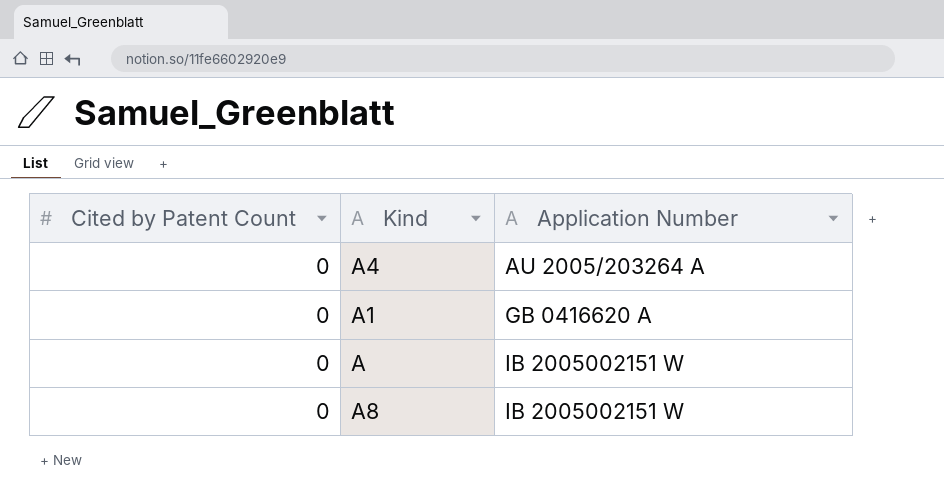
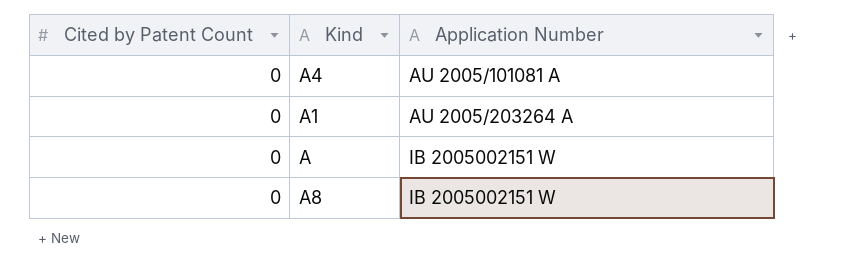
A4 | Application Number: AU 2005/203264 A -> AU 2005/101081 A
A1 | Application Number: GB 0416620 A -> AU 2005/203264 A

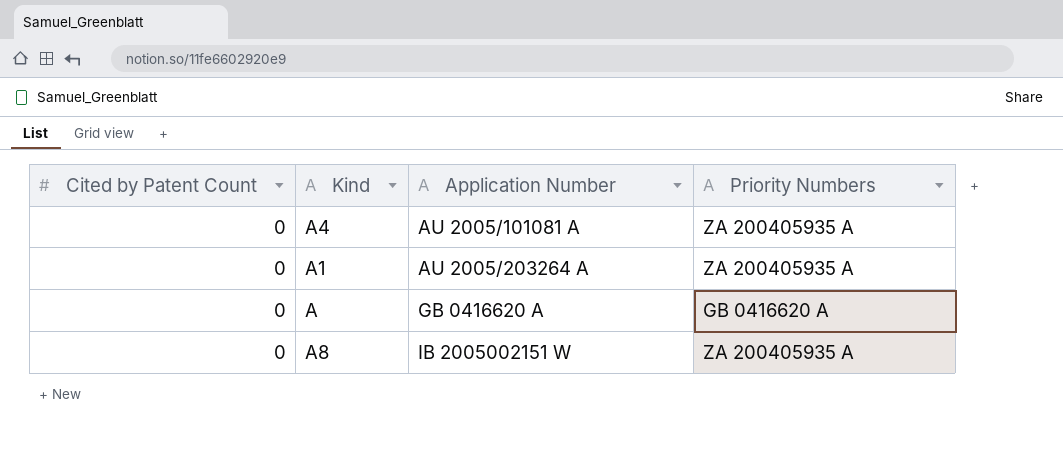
column Priority Numbers | position: none -> 4
A | Application Number: IB 2005002151 W -> GB 0416620 A

